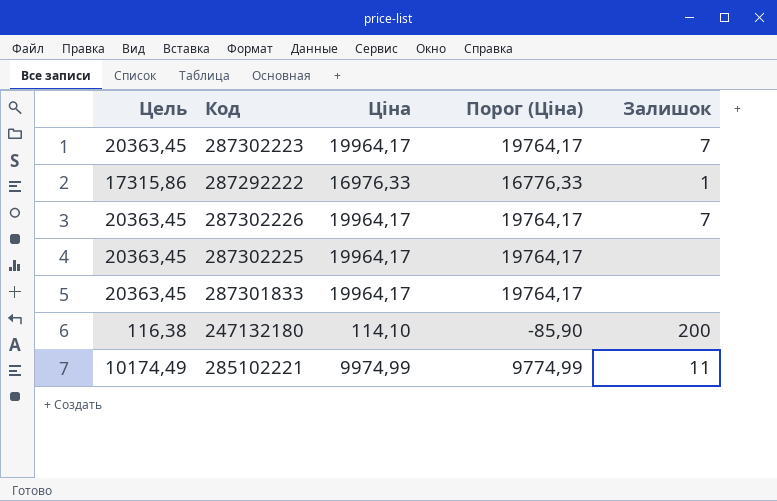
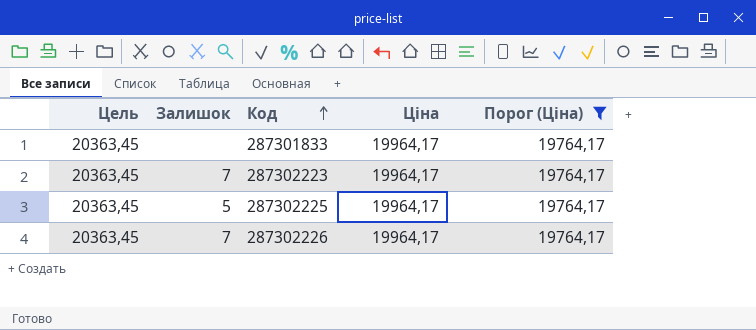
filter: none -> Порог (Ціна) = 19764,17
row order: none -> Код ascending
column Залишок | position: 5 -> 2
287302225 | Залишок: none -> 5

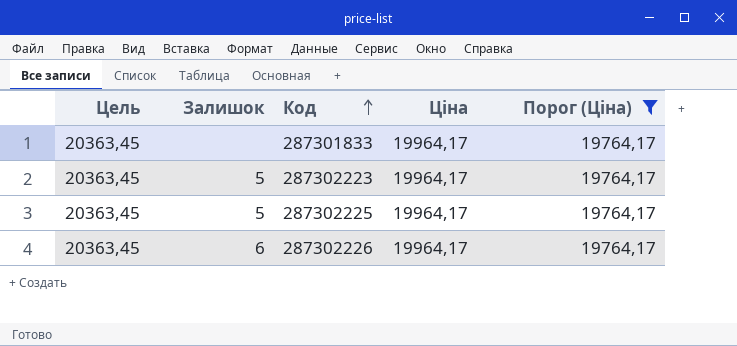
287302223 | Залишок: 7 -> 5
287302226 | Залишок: 7 -> 6

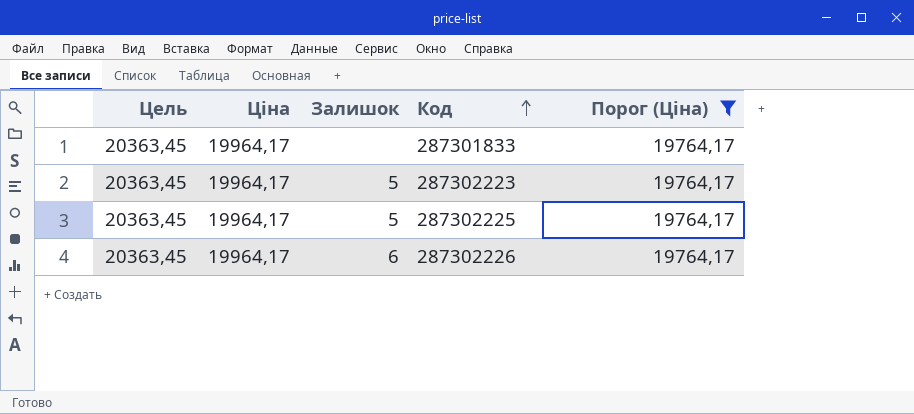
column Ціна | position: 4 -> 2

